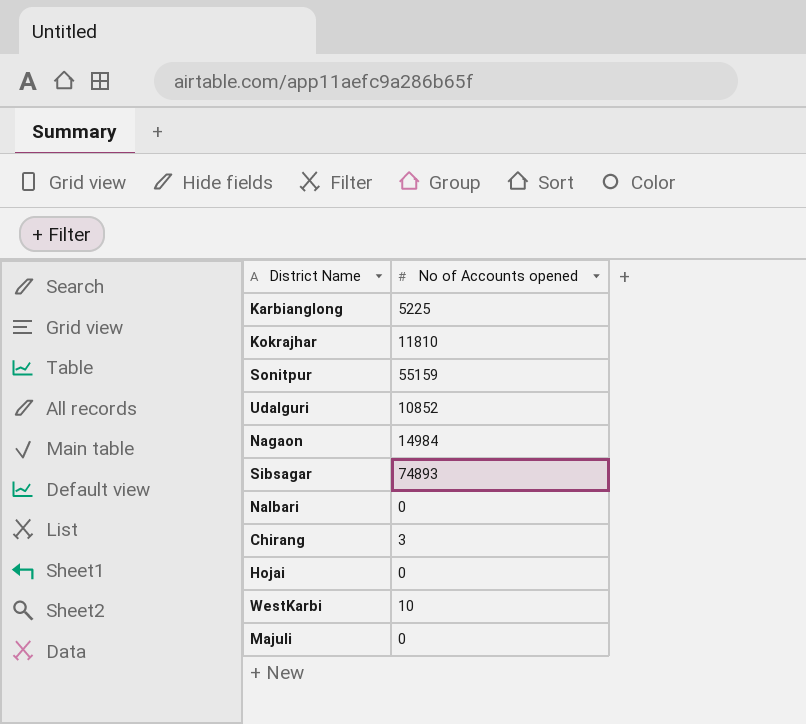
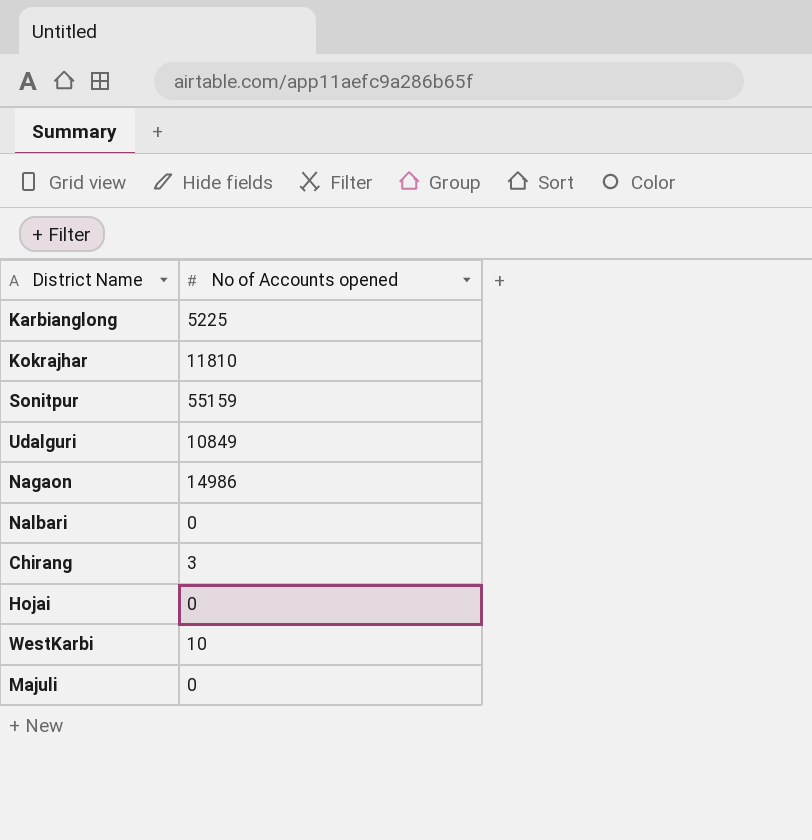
row Sibsagar: 74893 -> none
Udalguri | No of Accounts opened: 10852 -> 10849
Nagaon | No of Accounts opened: 14984 -> 14986

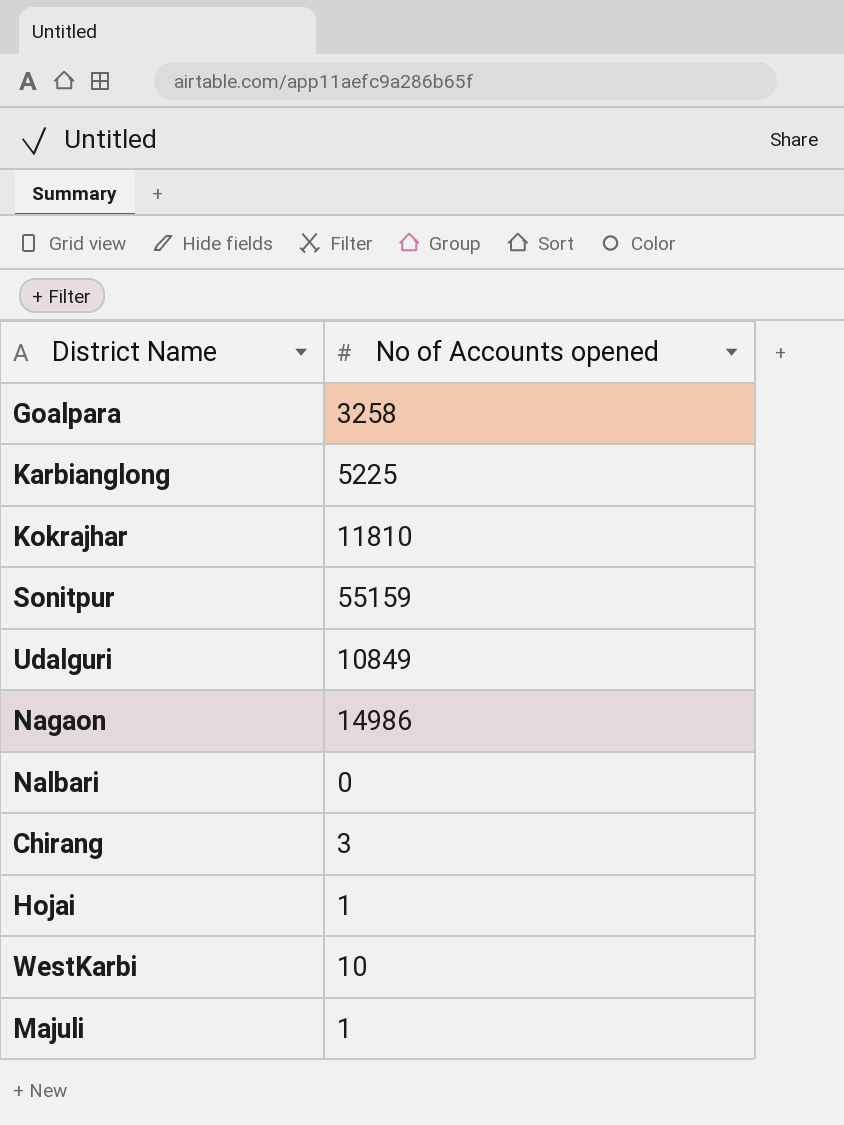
row Goalpara: none -> 3258
Hojai | No of Accounts opened: 0 -> 1
Majuli | No of Accounts opened: 0 -> 1

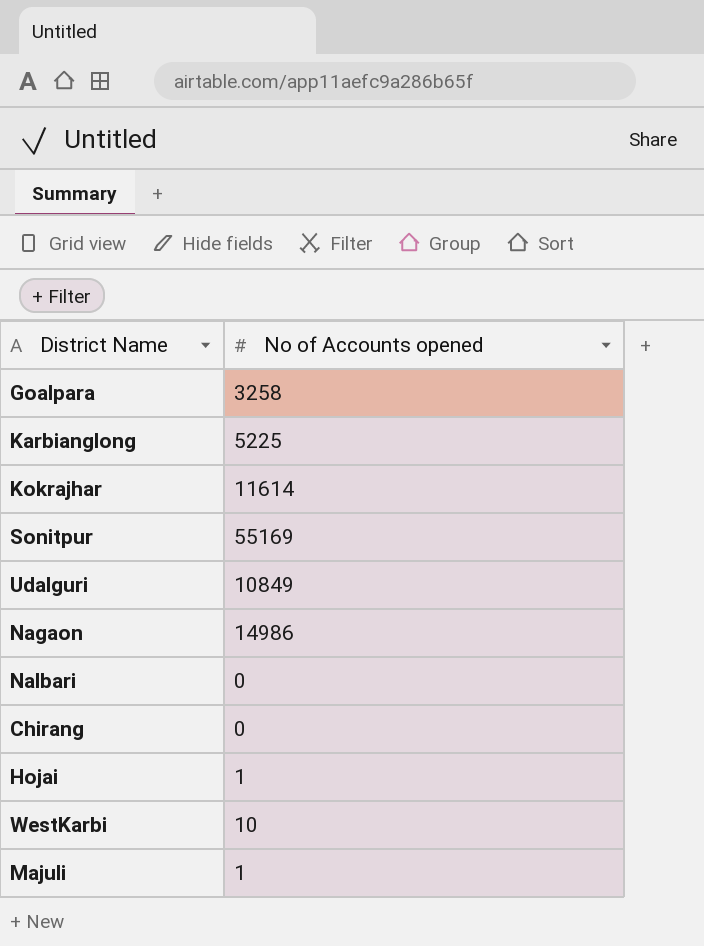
Kokrajhar | No of Accounts opened: 11810 -> 11614
Sonitpur | No of Accounts opened: 55159 -> 55169
Chirang | No of Accounts opened: 3 -> 0

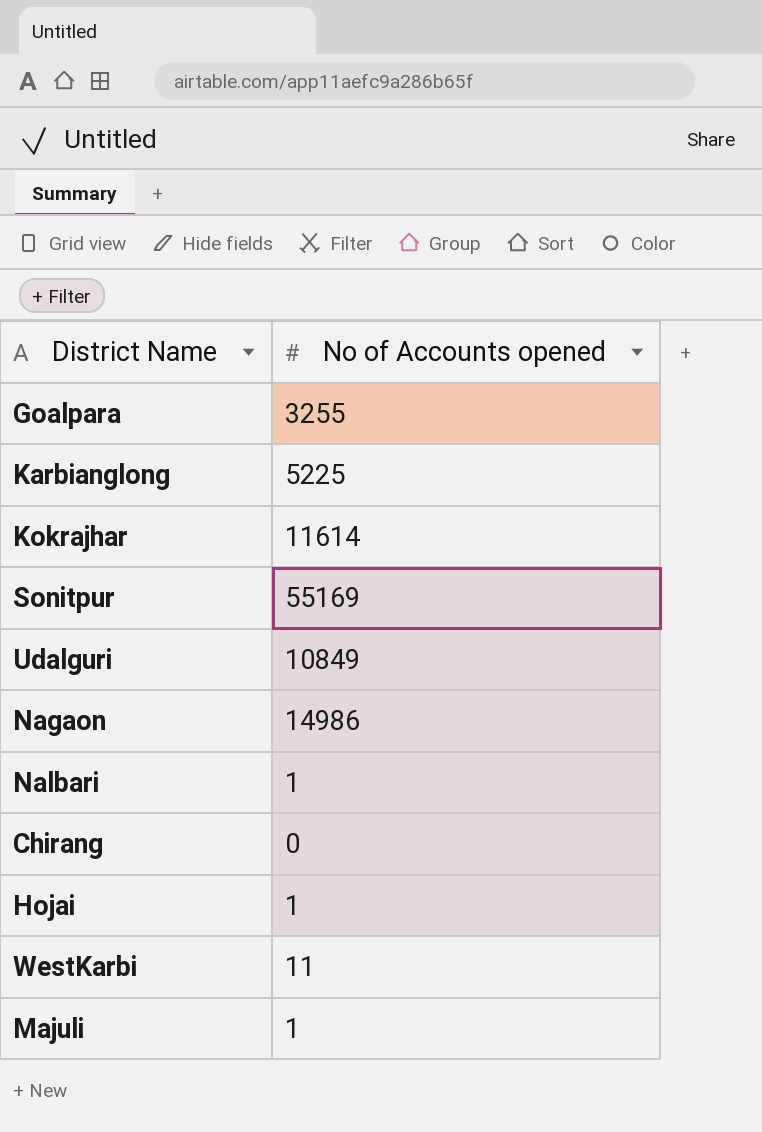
Goalpara | No of Accounts opened: 3258 -> 3255
Nalbari | No of Accounts opened: 0 -> 1
WestKarbi | No of Accounts opened: 10 -> 11

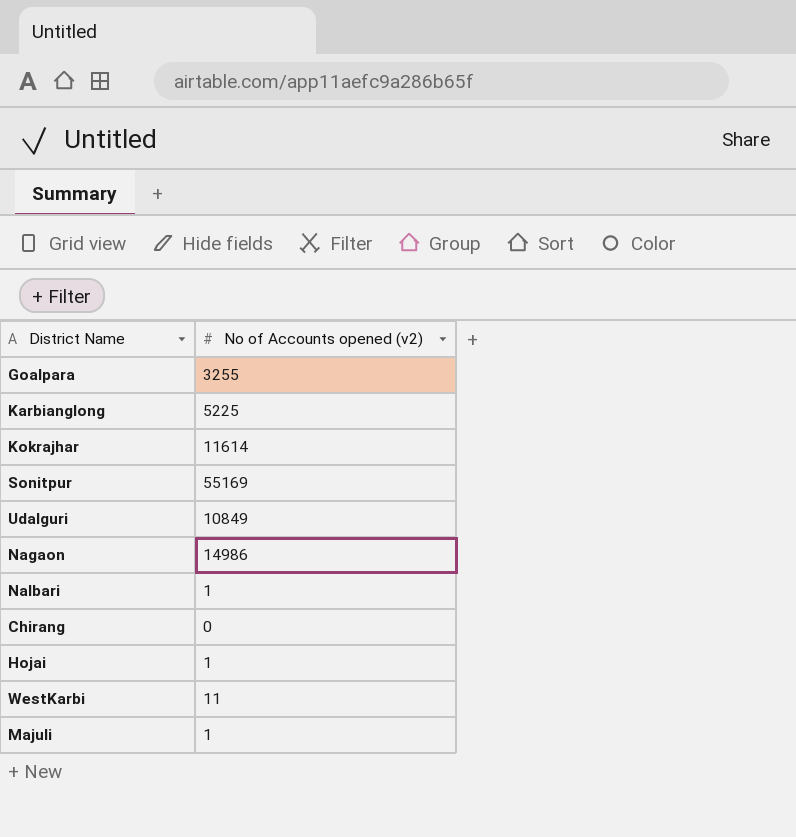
column name: No of Accounts opened -> No of Accounts opened (v2)

